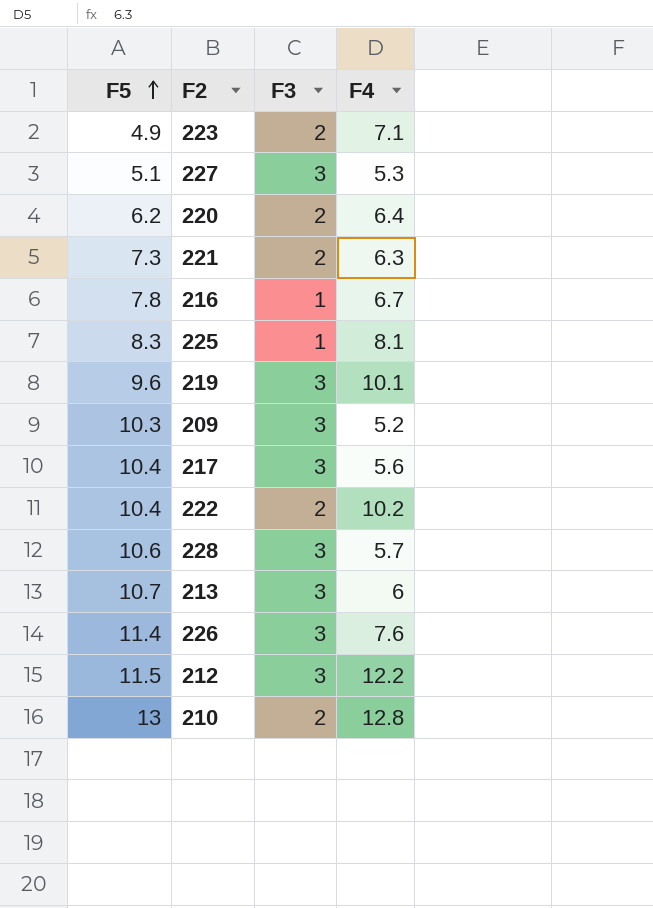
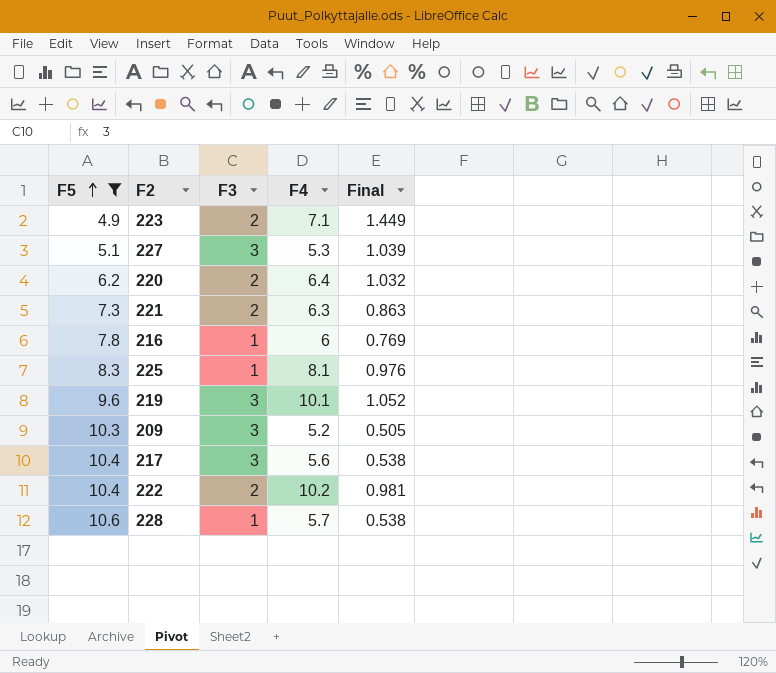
filter: none -> F5 <= 10.6
column Final | formula: none -> [F4] / [F5]
216 | F4: 6.7 -> 6
228 | F3: 3 -> 1

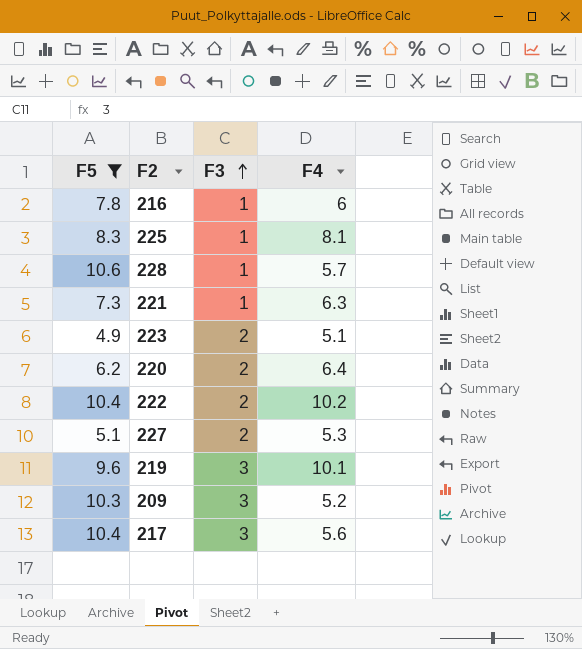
row order: F5 ascending -> F3 ascending
column Final | formula: [F4] / [F5] -> none
221 | F3: 2 -> 1
223 | F4: 7.1 -> 5.1
227 | F3: 3 -> 2

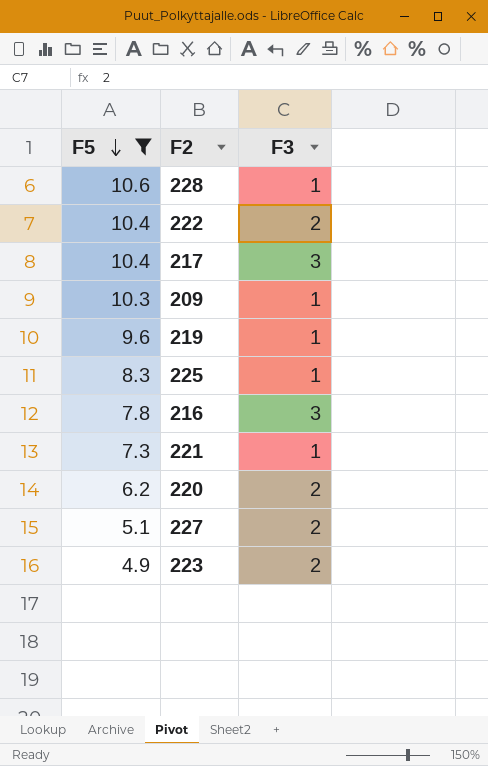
row order: F3 ascending -> F5 descending
column F4 | position: 4 -> none
209 | F3: 3 -> 1
219 | F3: 3 -> 1
216 | F3: 1 -> 3

